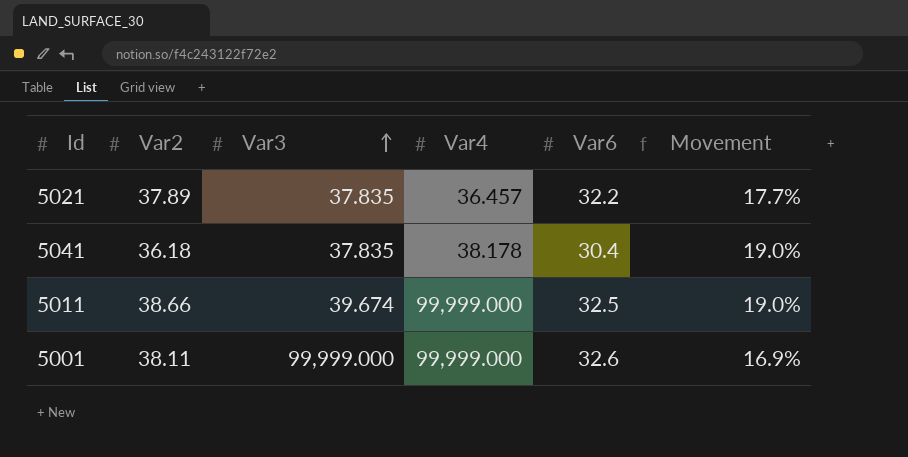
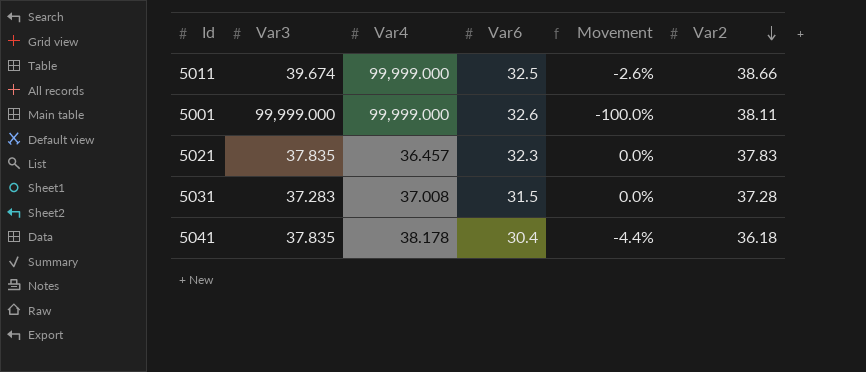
row order: Var3 ascending -> Var2 descending
column Movement | formula: ([Var2] - [Var6]) / [Var6] -> ([Var2] - [Var3]) / [Var3]
column Var2 | position: 2 -> 6
5021 | Var6: 32.2 -> 32.3
5021 | Var2: 37.89 -> 37.83
row 5031: none -> 37.283 | 37.008 | 31.5 | 0.0% | 37.28

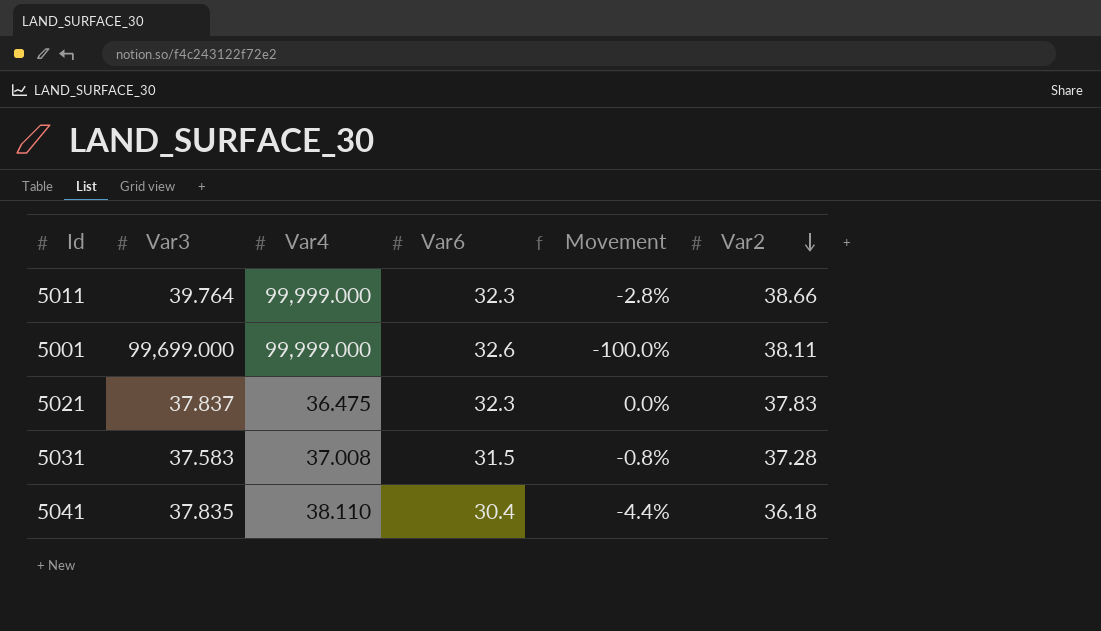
5011 | Var3: 39.674 -> 39.764
5011 | Var6: 32.5 -> 32.3
5011 | Movement: -2.6% -> -2.8%
5001 | Var3: 99,999.000 -> 99,699.000
5021 | Var3: 37.835 -> 37.837
5021 | Var4: 36.457 -> 36.475
5031 | Var3: 37.283 -> 37.583
5031 | Movement: 0.0% -> -0.8%
5041 | Var4: 38.178 -> 38.110

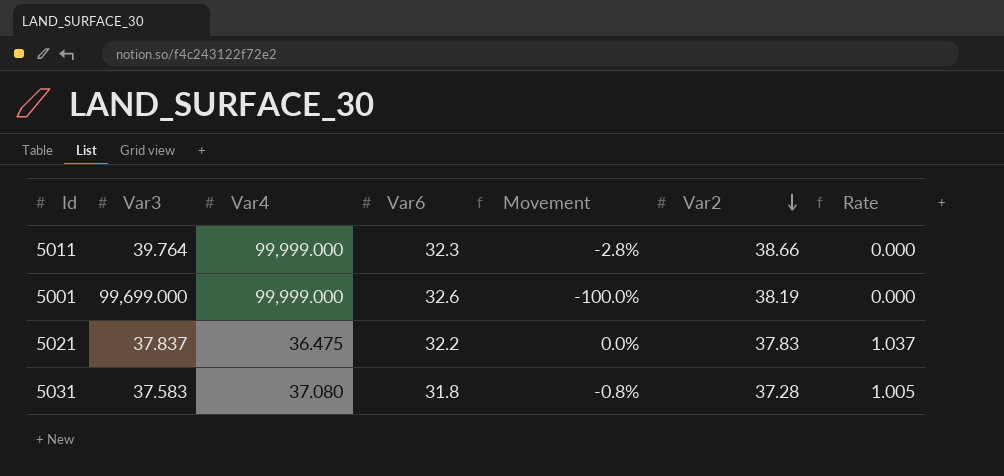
column Rate | formula: none -> [Var2] / [Var4]
row 5041: 37.835 | 38.110 | 30.4 | -4.4% | 36.18 -> none
5001 | Var2: 38.11 -> 38.19
5021 | Var6: 32.3 -> 32.2
5031 | Var4: 37.008 -> 37.080
5031 | Var6: 31.5 -> 31.8

